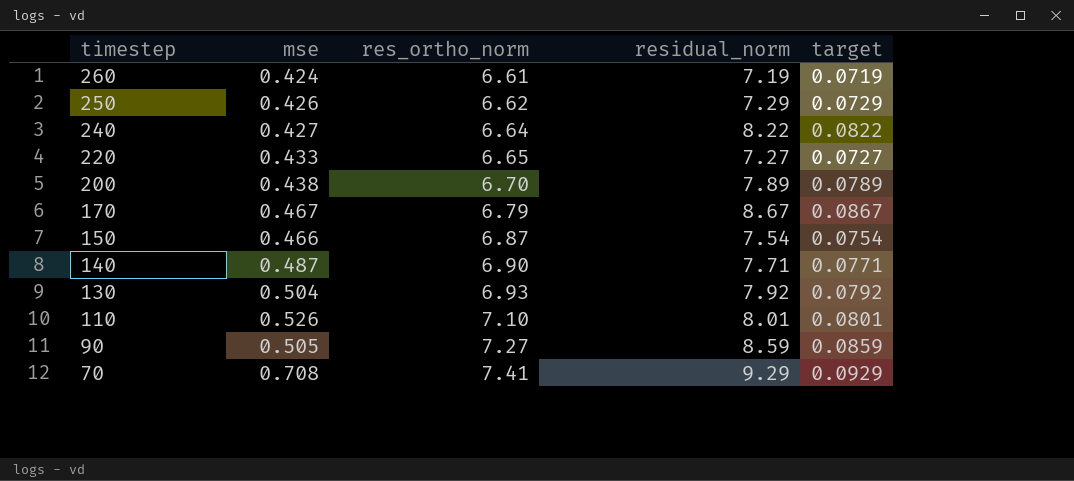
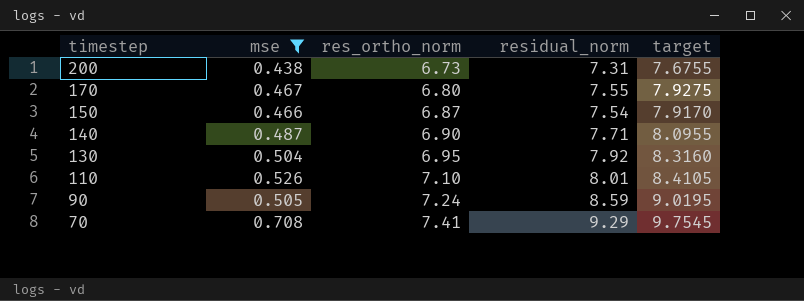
filter: none -> mse >= 0.438
column target | formula: [residual_norm] * 0.01 -> [residual_norm] * 1.05
200 | res_ortho_norm: 6.70 -> 6.73
200 | residual_norm: 7.89 -> 7.31
170 | res_ortho_norm: 6.79 -> 6.80
170 | residual_norm: 8.67 -> 7.55
130 | res_ortho_norm: 6.93 -> 6.95
90 | res_ortho_norm: 7.27 -> 7.24

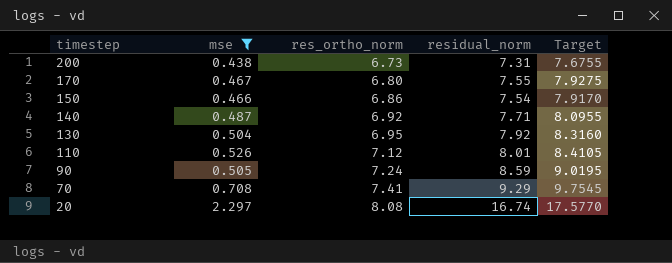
column name: target -> Target
150 | res_ortho_norm: 6.87 -> 6.86
140 | res_ortho_norm: 6.90 -> 6.92
110 | res_ortho_norm: 7.10 -> 7.12
row 20: none -> 2.297 | 8.08 | 16.74 | 17.5770

